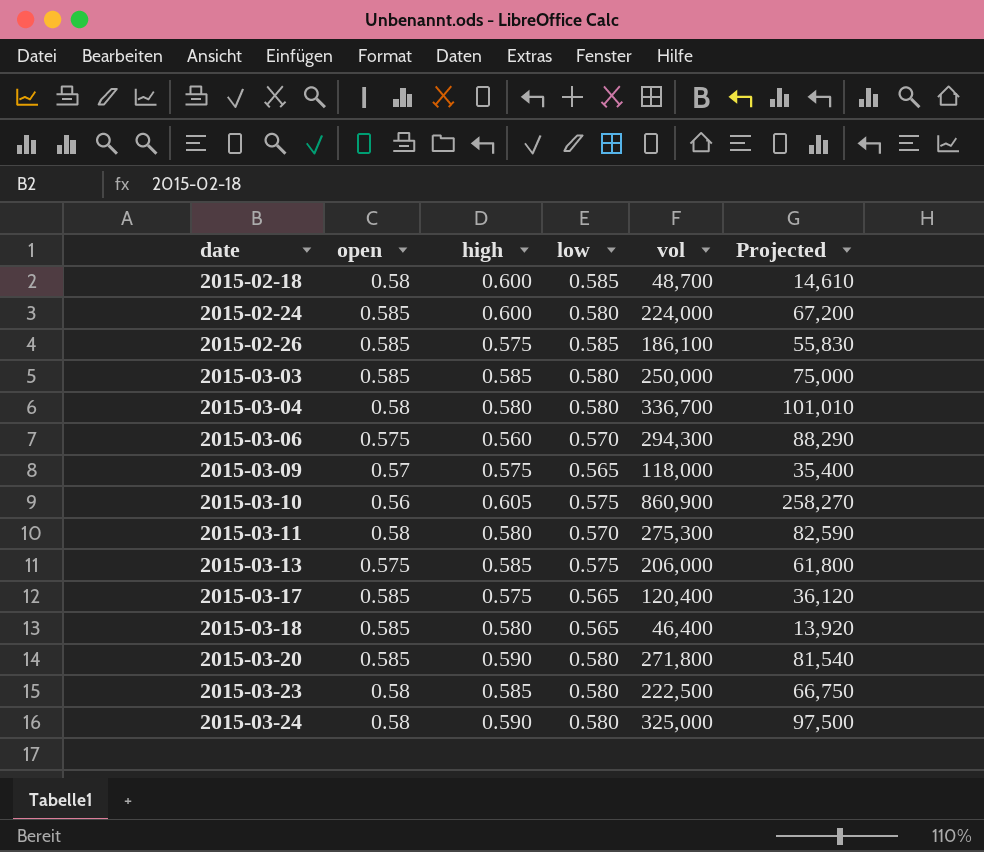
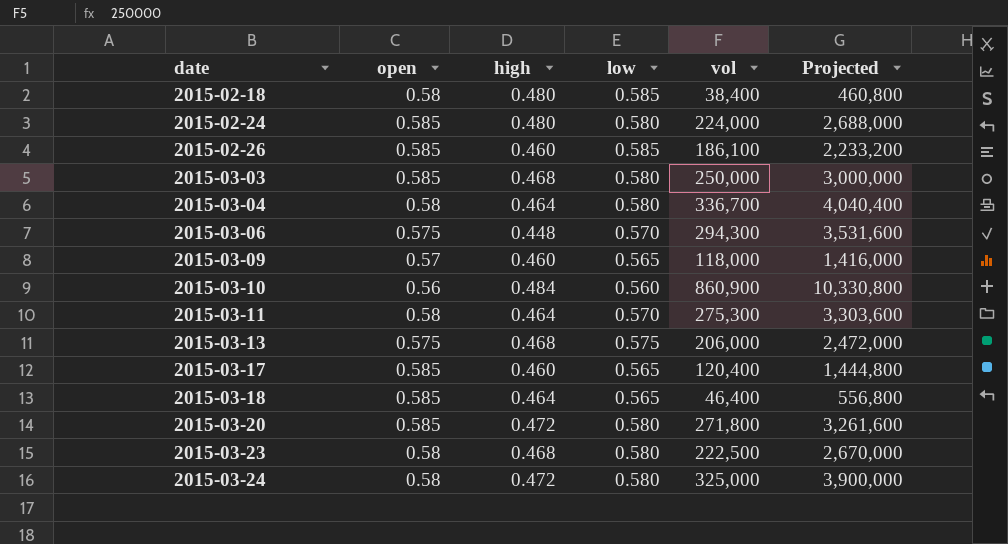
column Projected | formula: [vol] * 0.3 -> [vol] * 12
2015-02-18 | high: 0.600 -> 0.480
2015-02-18 | vol: 48,700 -> 38,400
2015-02-24 | high: 0.600 -> 0.480
2015-02-26 | high: 0.575 -> 0.460
2015-03-03 | high: 0.585 -> 0.468
2015-03-04 | high: 0.580 -> 0.464
2015-03-06 | high: 0.560 -> 0.448
2015-03-09 | high: 0.575 -> 0.460
2015-03-10 | high: 0.605 -> 0.484
2015-03-10 | low: 0.575 -> 0.560
2015-03-11 | high: 0.580 -> 0.464
2015-03-13 | high: 0.585 -> 0.468
2015-03-17 | high: 0.575 -> 0.460
2015-03-18 | high: 0.580 -> 0.464
2015-03-20 | high: 0.590 -> 0.472
2015-03-23 | high: 0.585 -> 0.468
2015-03-24 | high: 0.590 -> 0.472

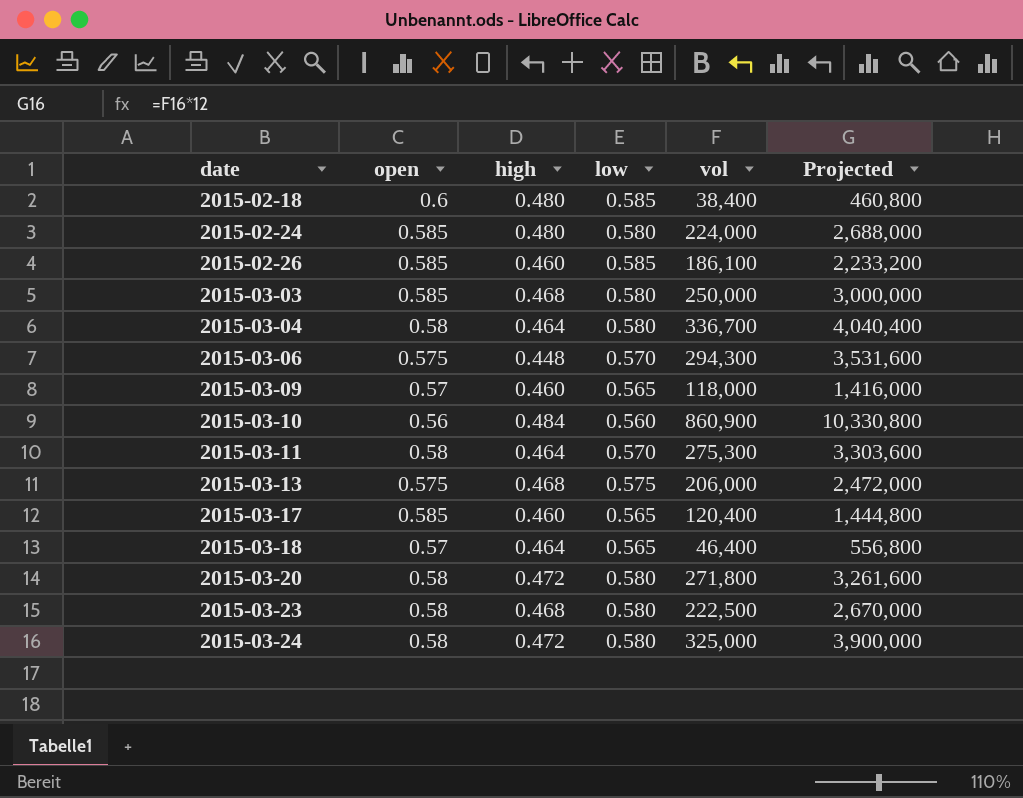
2015-02-18 | open: 0.58 -> 0.6
2015-03-18 | open: 0.585 -> 0.57
2015-03-20 | open: 0.585 -> 0.58

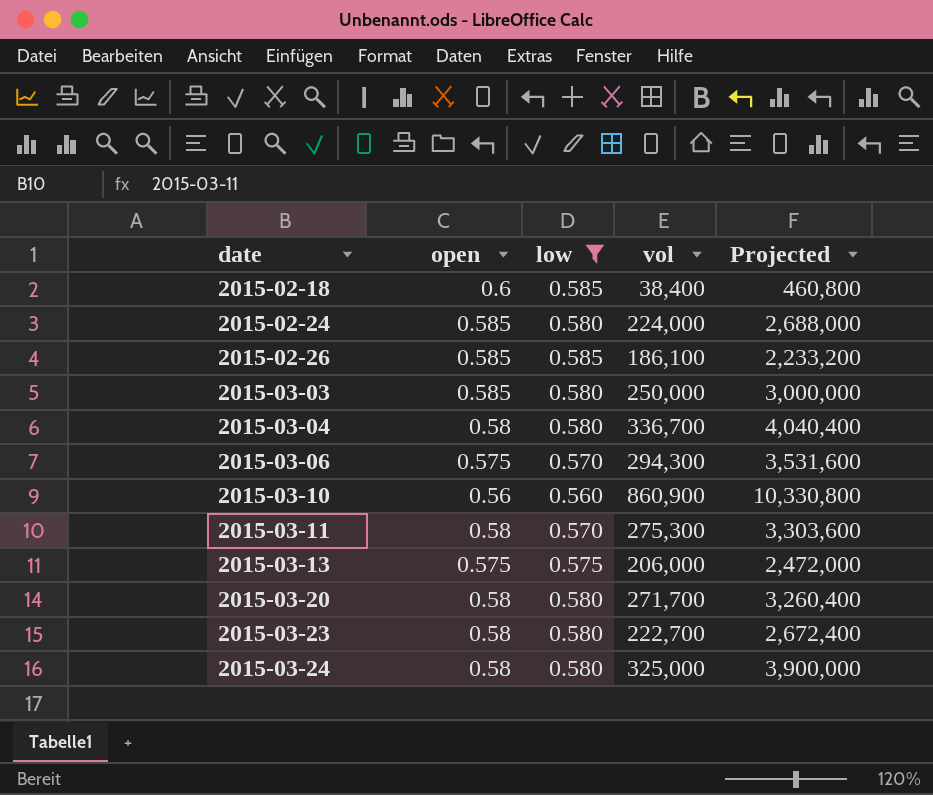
filter: none -> low != 0.565
column high | position: 3 -> none
2015-03-20 | vol: 271,800 -> 271,700
2015-03-20 | Projected: 3,261,600 -> 3,260,400
2015-03-23 | vol: 222,500 -> 222,700
2015-03-23 | Projected: 2,670,000 -> 2,672,400

